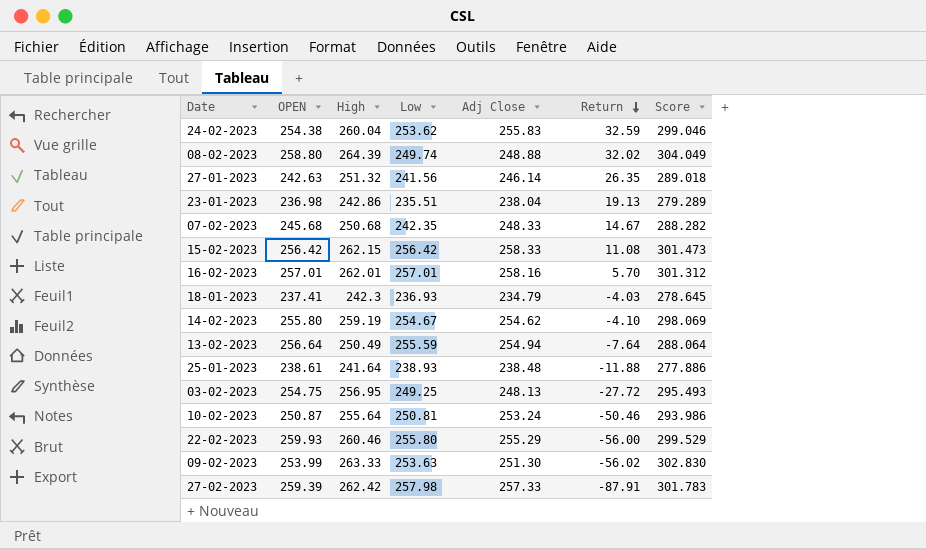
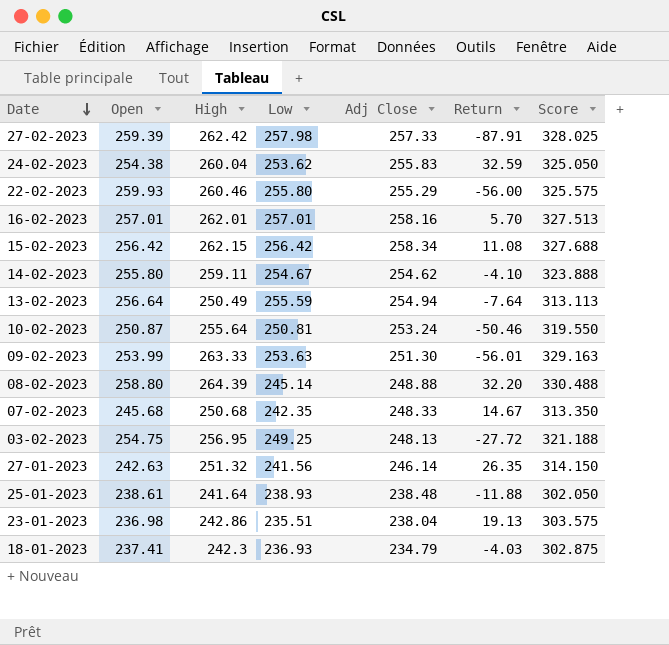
row order: Return descending -> Date descending
column name: OPEN -> Open
column Score | formula: [High] * 1.15 -> [High] * 1.25
15-02-2023 | Adj Close: 258.33 -> 258.34
14-02-2023 | High: 259.19 -> 259.11
09-02-2023 | Return: -56.02 -> -56.01
08-02-2023 | Low: 249.74 -> 245.14
08-02-2023 | Return: 32.02 -> 32.20

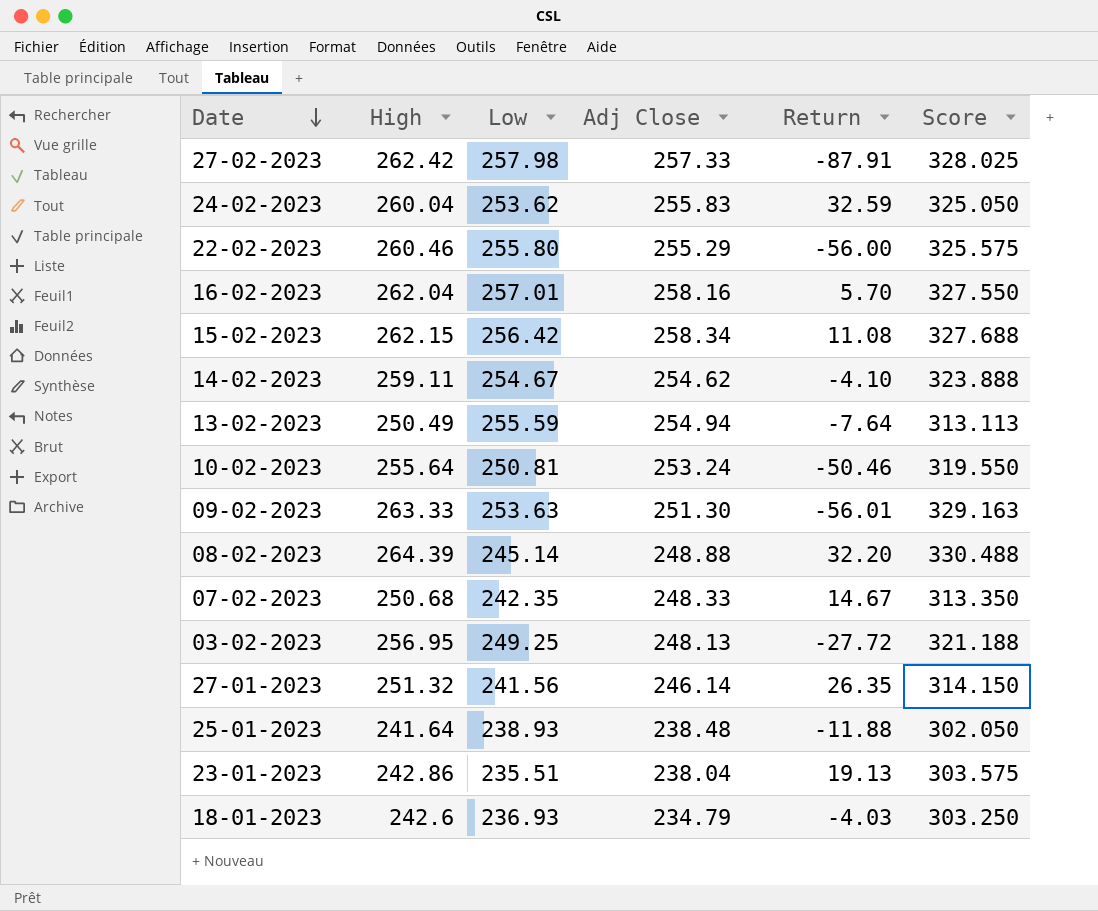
column Open | position: 2 -> none
16-02-2023 | High: 262.01 -> 262.04
16-02-2023 | Score: 327.513 -> 327.550
18-01-2023 | High: 242.3 -> 242.6
18-01-2023 | Score: 302.875 -> 303.250

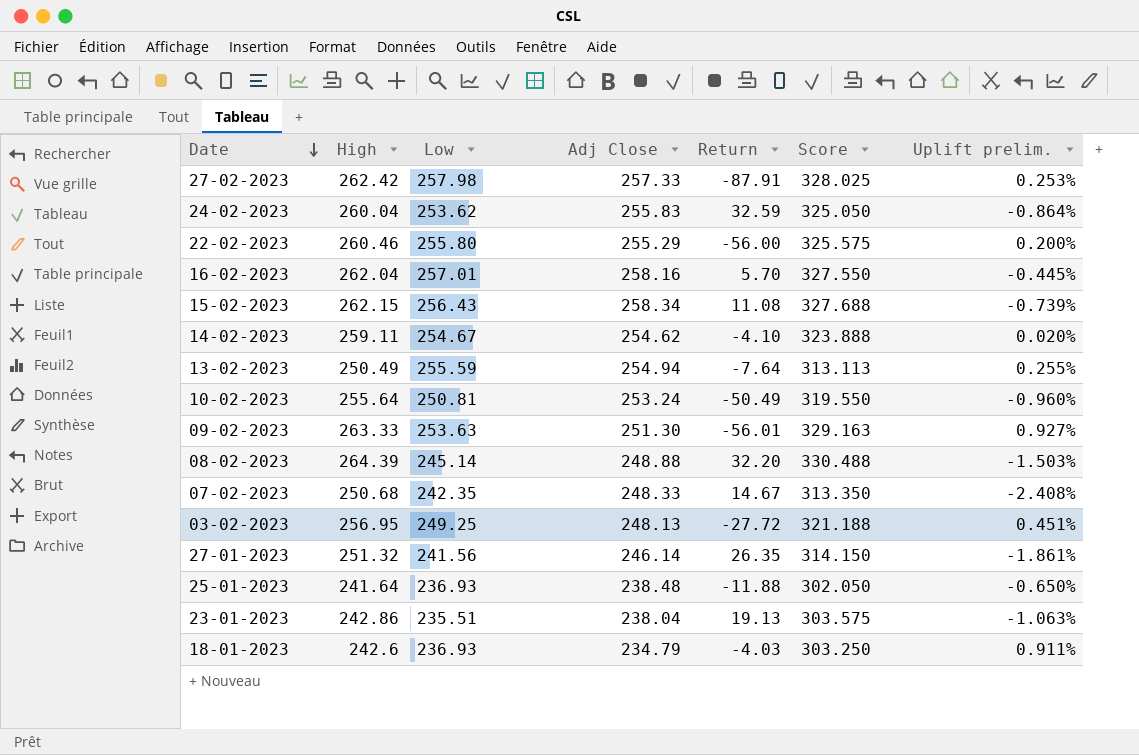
column Uplift prelim. | formula: none -> ([Low] - [Adj Close]) / [Adj Close]
15-02-2023 | Low: 256.42 -> 256.43
10-02-2023 | Return: -50.46 -> -50.49
25-01-2023 | Low: 238.93 -> 236.93

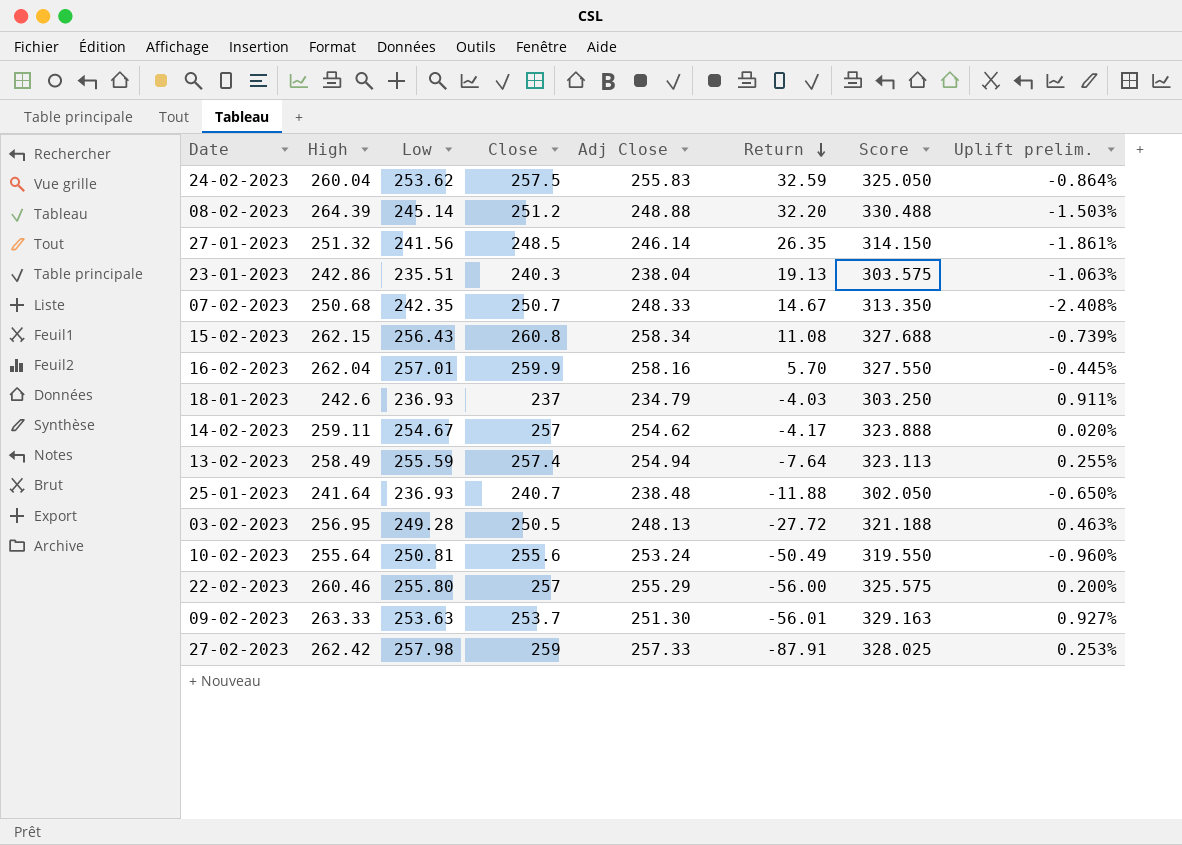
row order: Date descending -> Return descending
column Close | position: none -> 4
14-02-2023 | Return: -4.10 -> -4.17
13-02-2023 | High: 250.49 -> 258.49
13-02-2023 | Score: 313.113 -> 323.113
03-02-2023 | Low: 249.25 -> 249.28
03-02-2023 | Uplift prelim.: 0.451% -> 0.463%

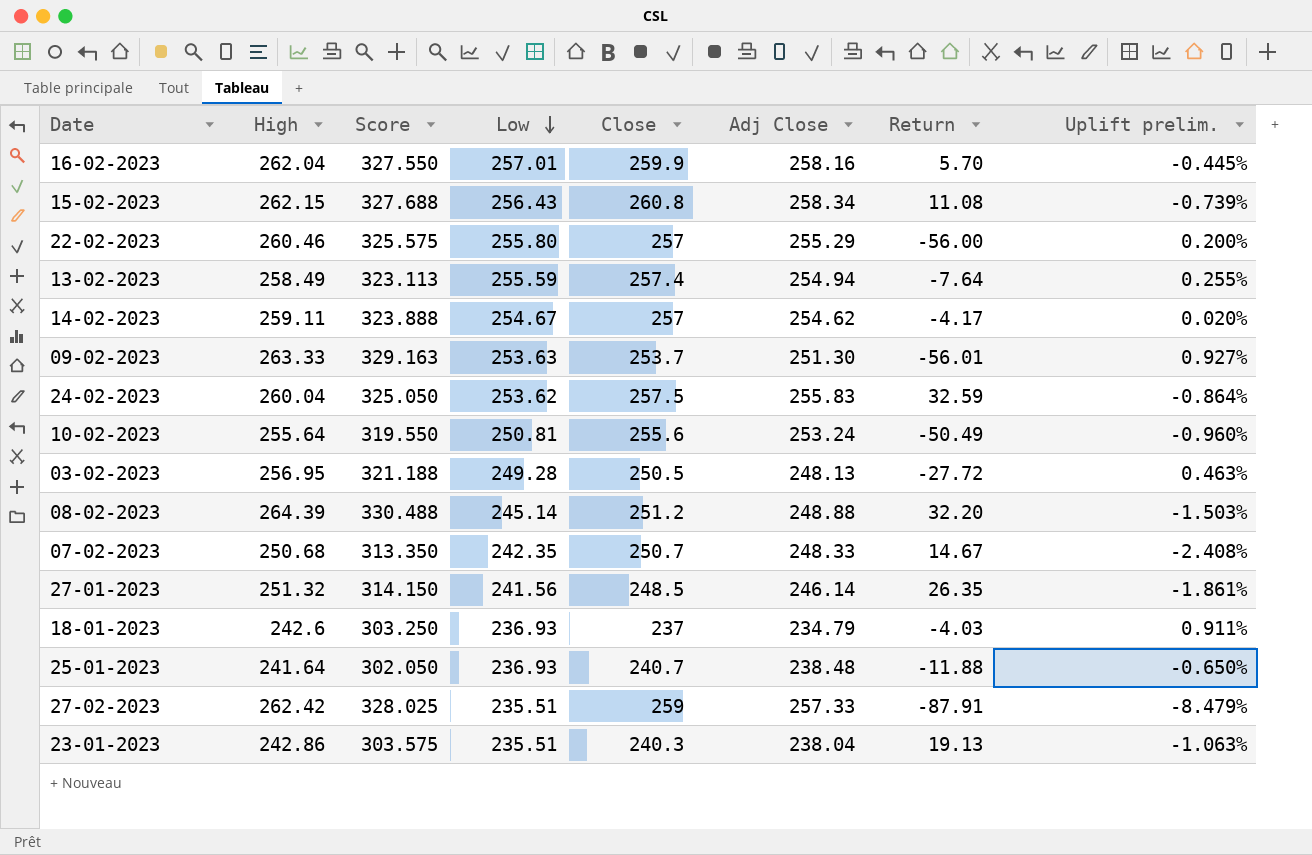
row order: Return descending -> Low descending
column Score | position: 7 -> 3
27-02-2023 | Low: 257.98 -> 235.51
27-02-2023 | Uplift prelim.: 0.253% -> -8.479%

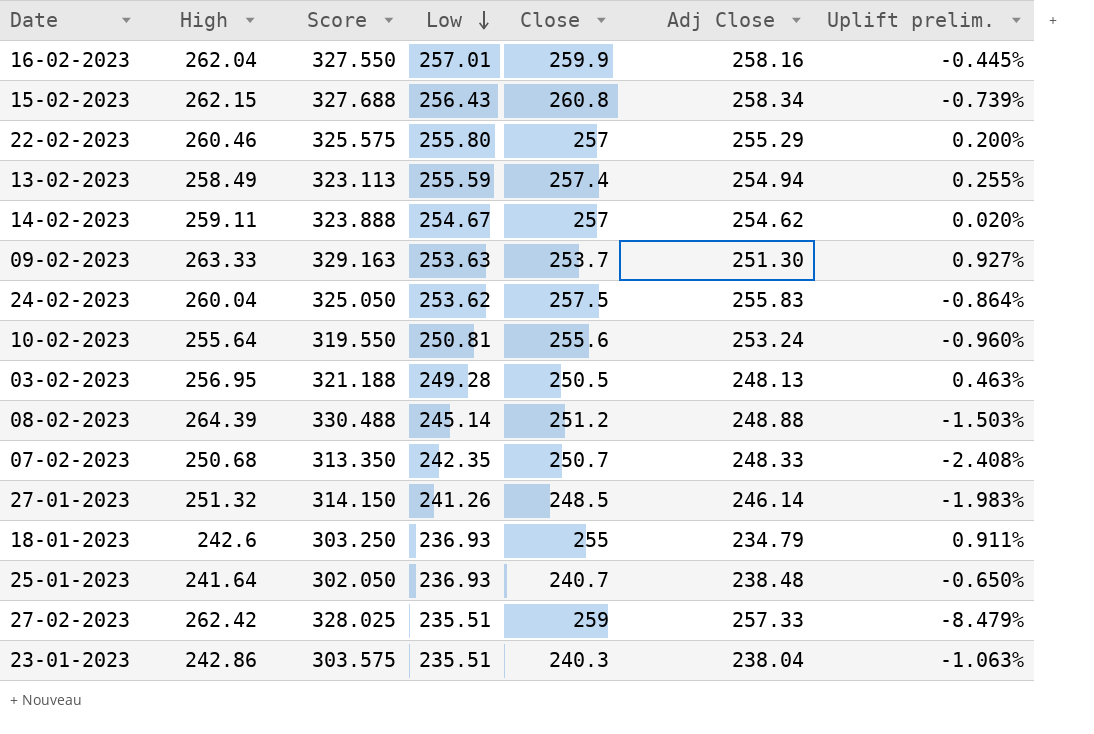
column Return | position: 7 -> none
27-01-2023 | Low: 241.56 -> 241.26
27-01-2023 | Uplift prelim.: -1.861% -> -1.983%
18-01-2023 | Close: 237 -> 255

